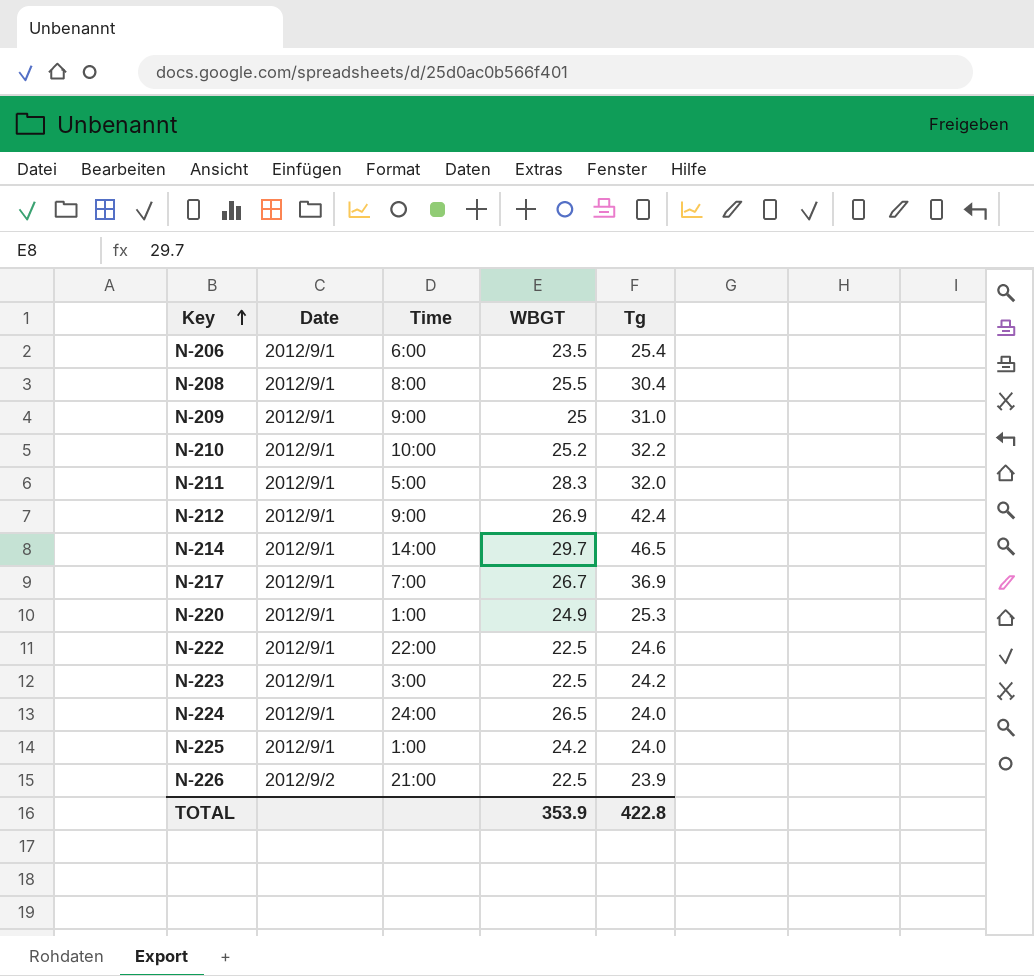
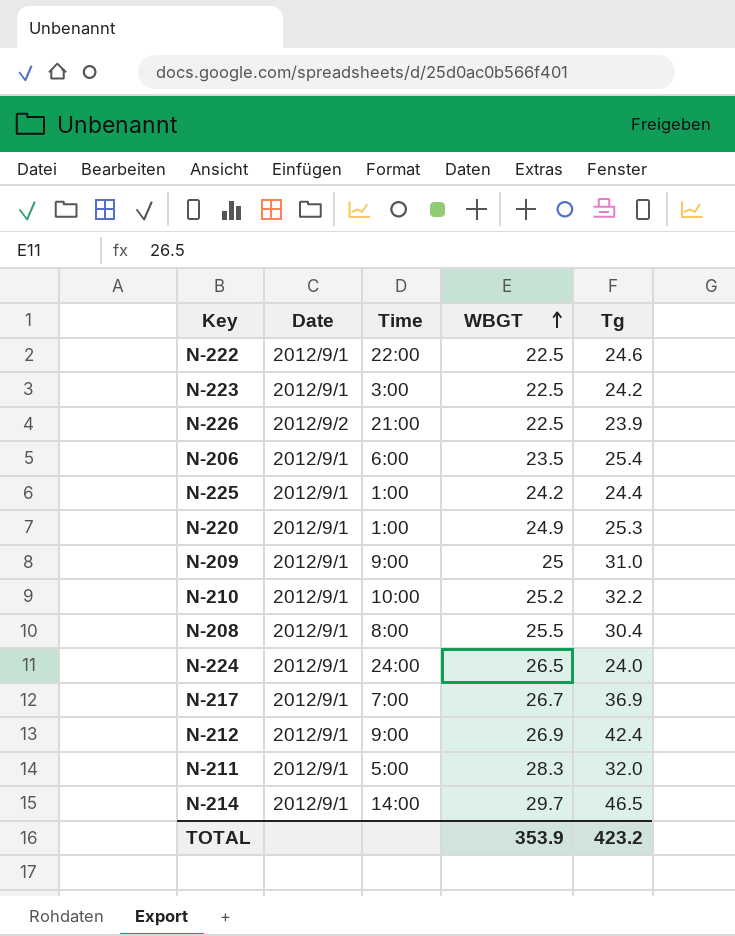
row order: Key ascending -> WBGT ascending
N-225 | Tg: 24.0 -> 24.4
TOTAL | Tg: 422.8 -> 423.2

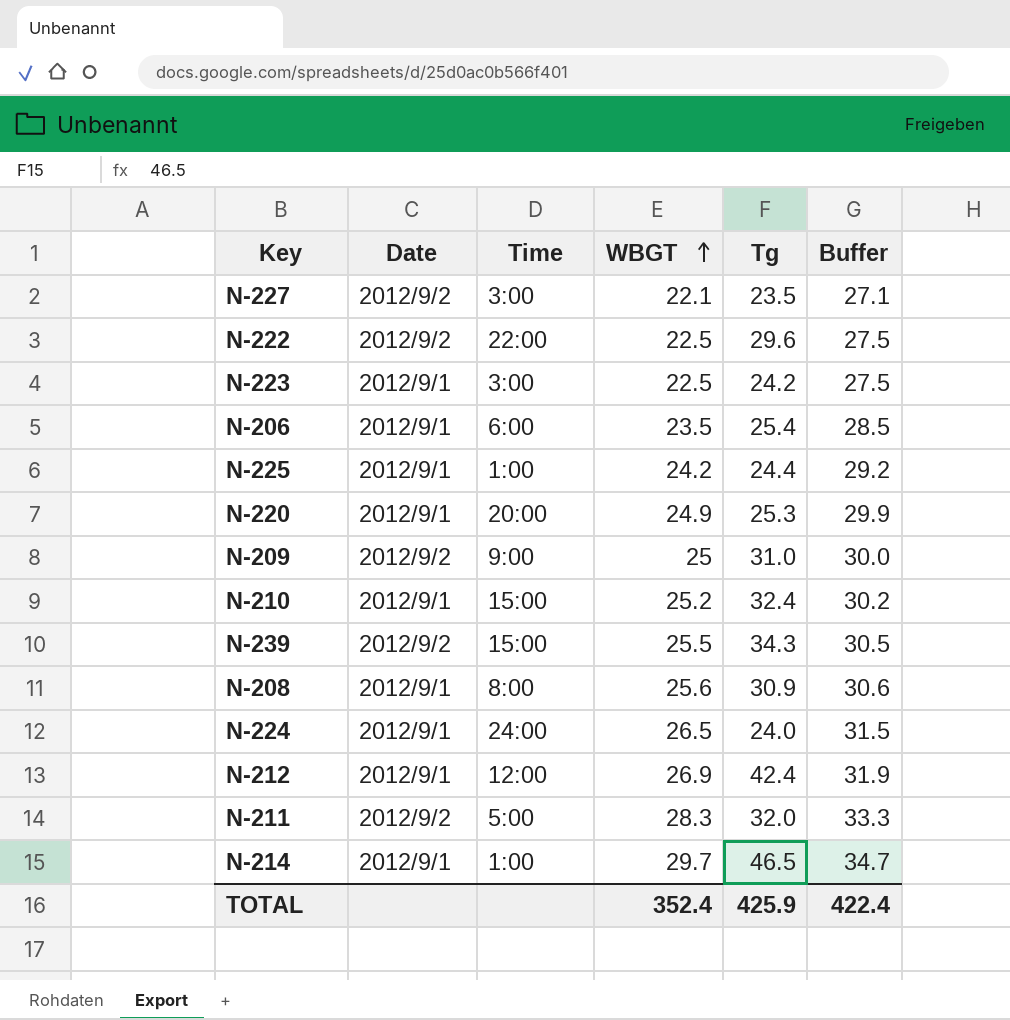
column Buffer | formula: none -> [WBGT] + 5
row N-226: 2012/9/2 | 21:00 | 22.5 | 23.9 -> none
row N-217: 2012/9/1 | 7:00 | 26.7 | 36.9 -> none
row N-227: none -> 2012/9/2 | 3:00 | 22.1 | 23.5 | 27.1
N-222 | Date: 2012/9/1 -> 2012/9/2
N-222 | Tg: 24.6 -> 29.6
N-220 | Time: 1:00 -> 20:00
N-209 | Date: 2012/9/1 -> 2012/9/2
N-210 | Time: 10:00 -> 15:00
N-210 | Tg: 32.2 -> 32.4
row N-239: none -> 2012/9/2 | 15:00 | 25.5 | 34.3 | 30.5
N-208 | WBGT: 25.5 -> 25.6
N-208 | Tg: 30.4 -> 30.9
N-212 | Time: 9:00 -> 12:00
N-211 | Date: 2012/9/1 -> 2012/9/2
N-214 | Time: 14:00 -> 1:00
TOTAL | WBGT: 353.9 -> 352.4
TOTAL | Tg: 423.2 -> 425.9

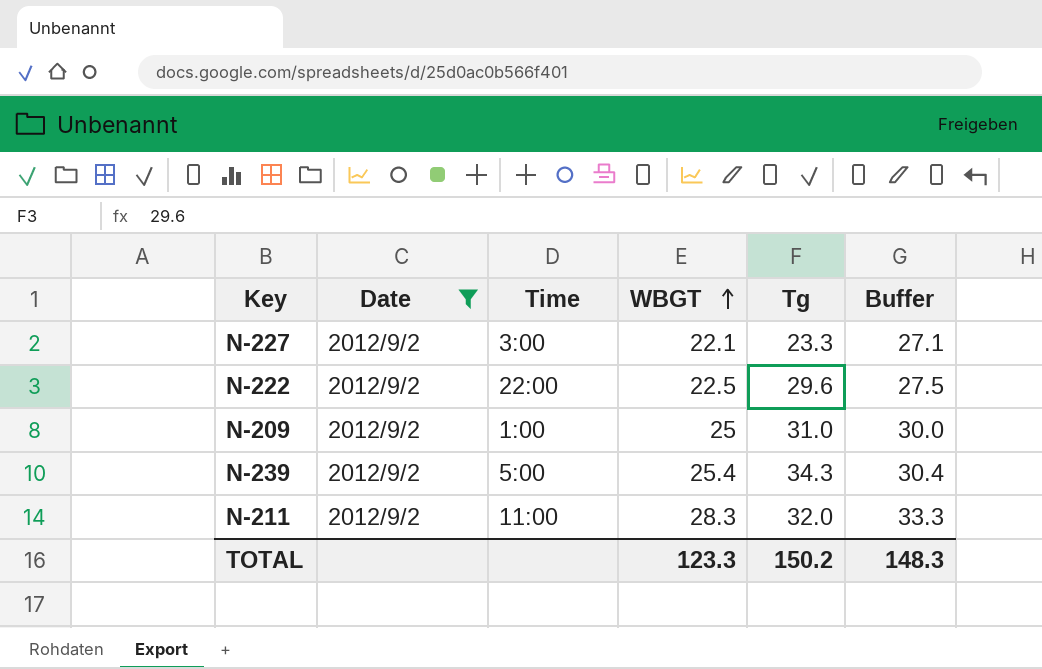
filter: none -> Date = 2012/9/2
N-227 | Tg: 23.5 -> 23.3
N-209 | Time: 9:00 -> 1:00
N-239 | Time: 15:00 -> 5:00
N-239 | WBGT: 25.5 -> 25.4
N-239 | Buffer: 30.5 -> 30.4
N-211 | Time: 5:00 -> 11:00
TOTAL | WBGT: 352.4 -> 123.3
TOTAL | Tg: 425.9 -> 150.2
TOTAL | Buffer: 422.4 -> 148.3

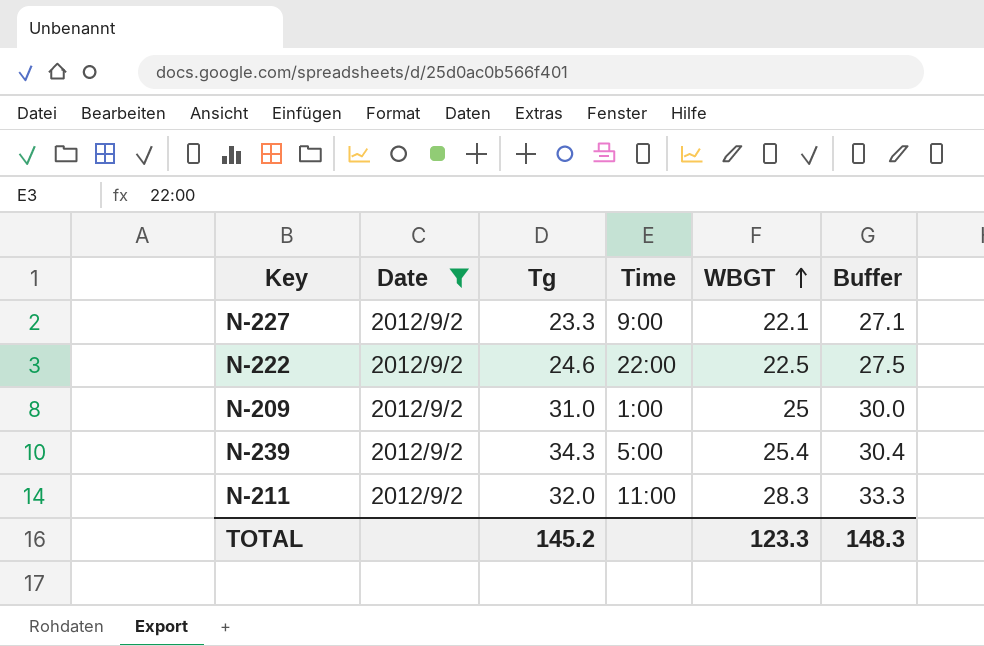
column Tg | position: 5 -> 3
N-227 | Time: 3:00 -> 9:00
N-222 | Tg: 29.6 -> 24.6
TOTAL | Tg: 150.2 -> 145.2

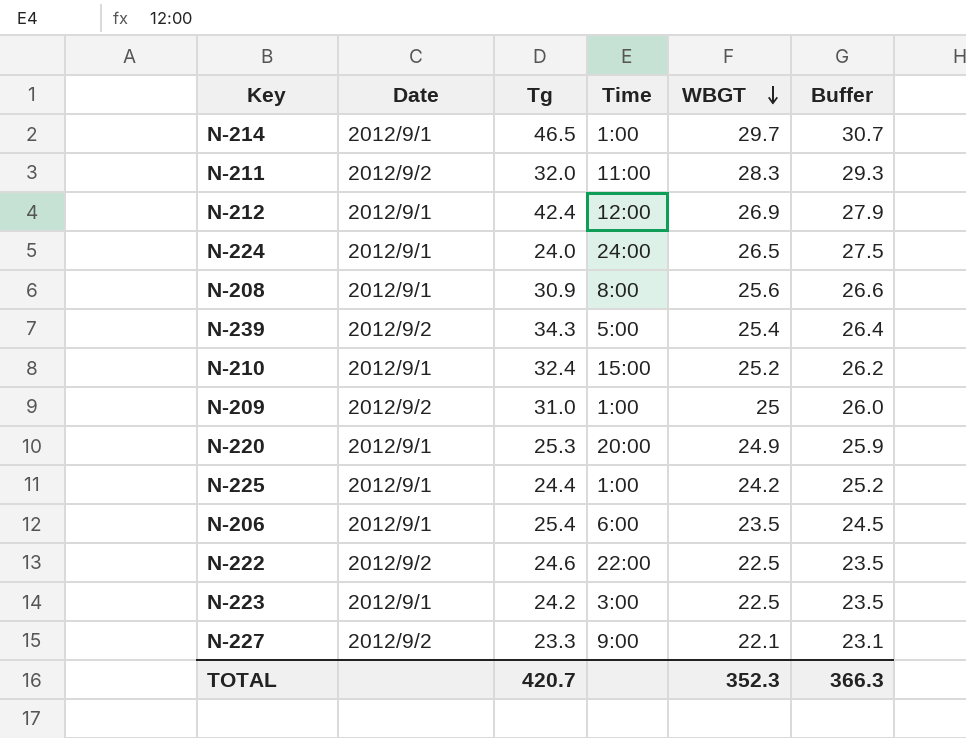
filter: Date = 2012/9/2 -> none
row order: WBGT ascending -> WBGT descending
column Buffer | formula: [WBGT] + 5 -> [WBGT] + 1
TOTAL | Tg: 145.2 -> 420.7
TOTAL | WBGT: 123.3 -> 352.3
TOTAL | Buffer: 148.3 -> 366.3

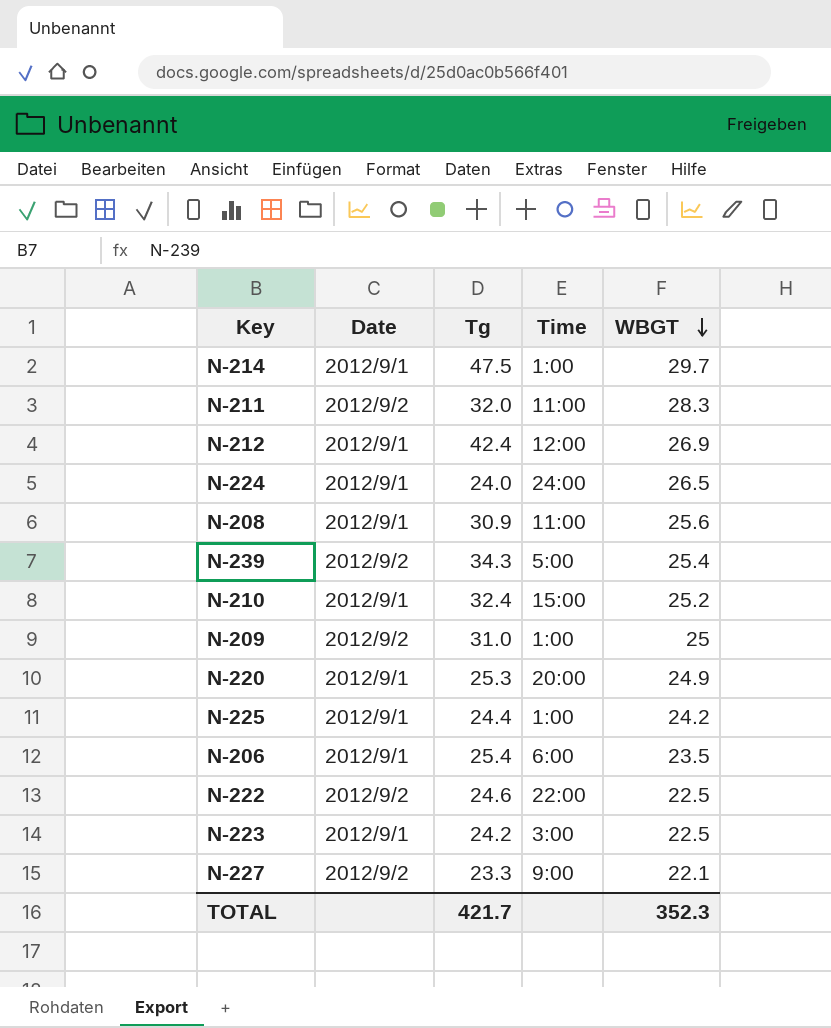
column Buffer | formula: [WBGT] + 1 -> none
N-214 | Tg: 46.5 -> 47.5
N-208 | Time: 8:00 -> 11:00
TOTAL | Tg: 420.7 -> 421.7

